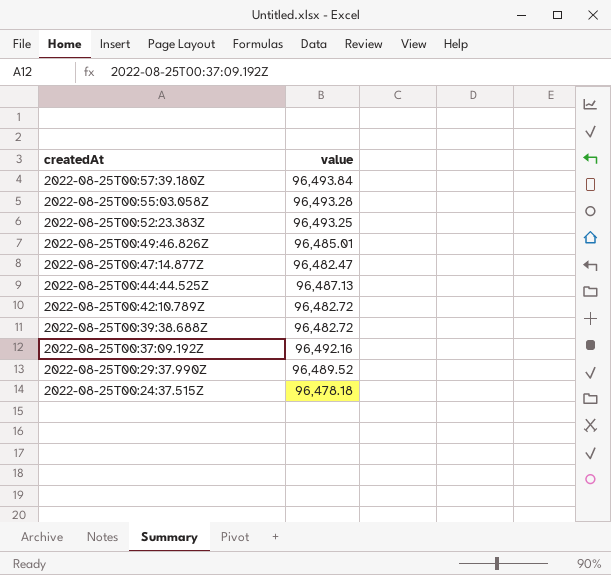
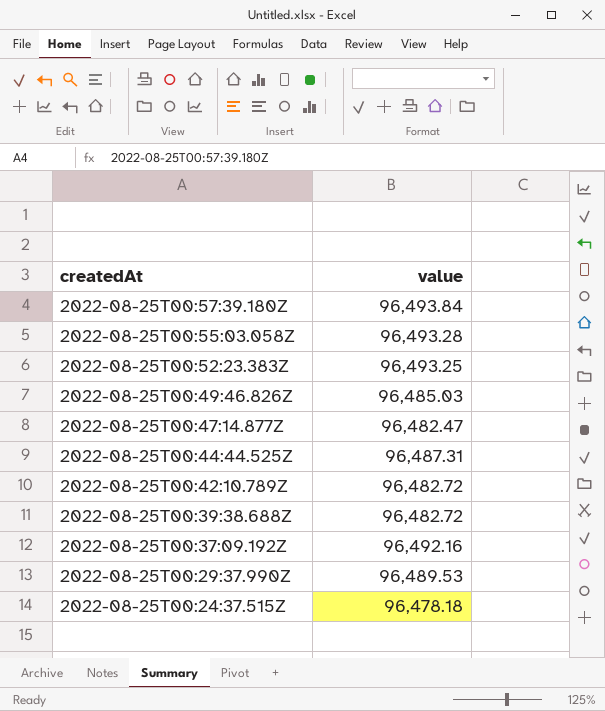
2022-08-25T00:49:46.826Z | value: 96,485.01 -> 96,485.03
2022-08-25T00:44:44.525Z | value: 96,487.13 -> 96,487.31
2022-08-25T00:29:37.990Z | value: 96,489.52 -> 96,489.53

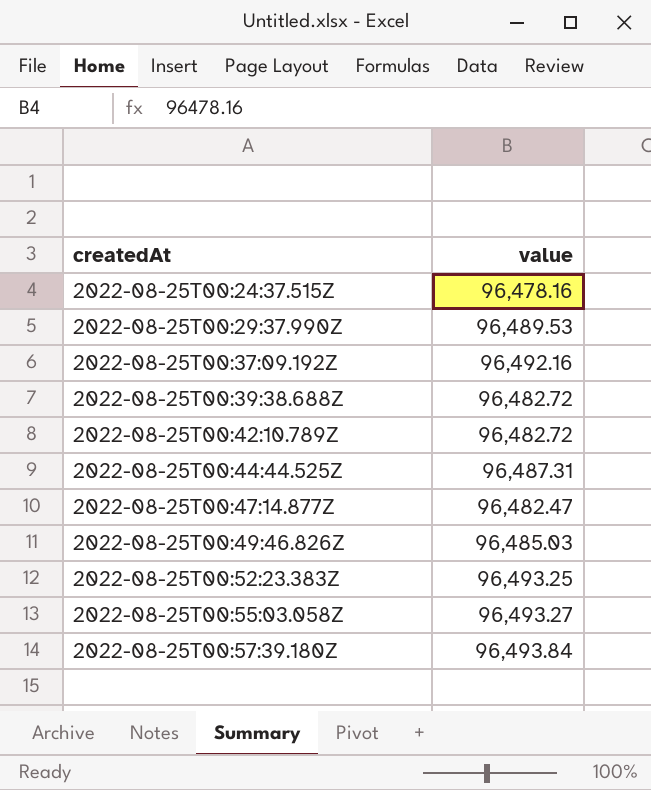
row order: createdAt descending -> createdAt ascending
2022-08-25T00:24:37.515Z | value: 96,478.18 -> 96,478.16
2022-08-25T00:55:03.058Z | value: 96,493.28 -> 96,493.27

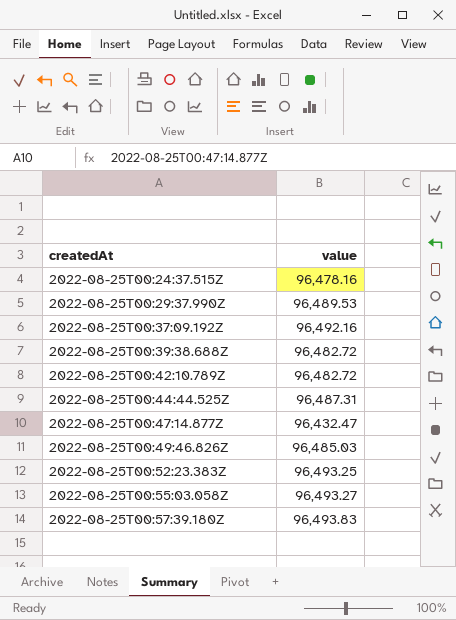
2022-08-25T00:47:14.877Z | value: 96,482.47 -> 96,432.47
2022-08-25T00:57:39.180Z | value: 96,493.84 -> 96,493.83

